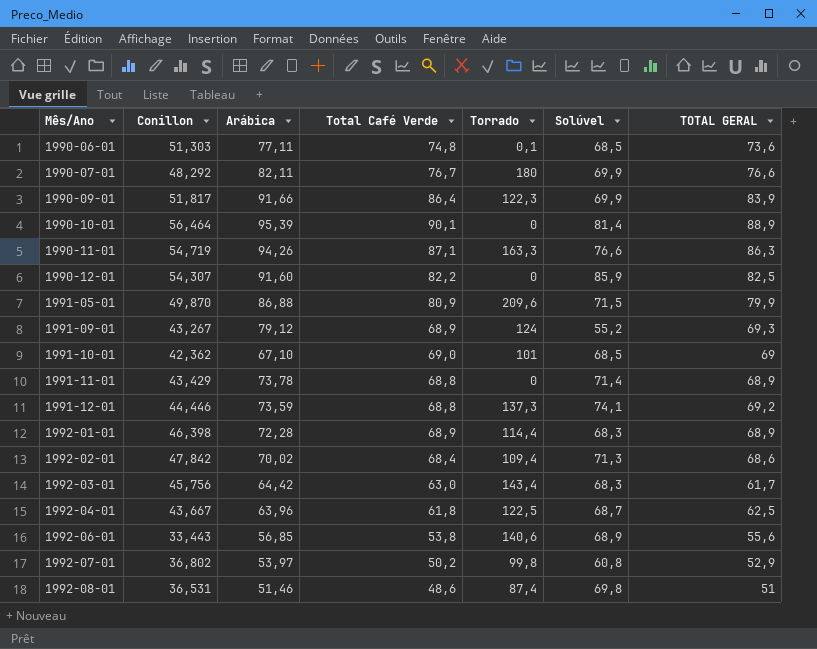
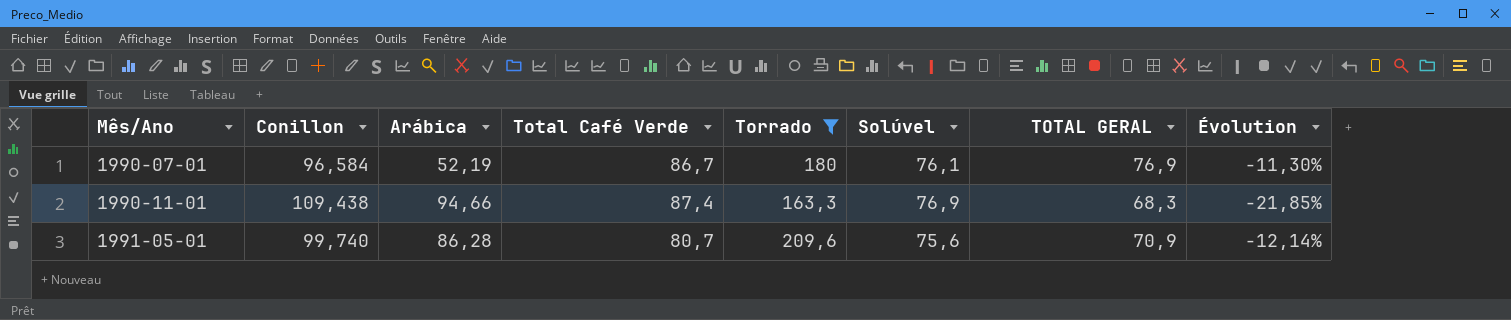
filter: none -> Torrado >= 163,3
column Évolution | formula: none -> ([TOTAL GERAL] - [Total Café Verde]) / [Total Café Verde]
1990-07-01 | Conillon: 48,292 -> 96,584
1990-07-01 | Arábica: 82,11 -> 52,19
1990-07-01 | Total Café Verde: 76,7 -> 86,7
1990-07-01 | Solúvel: 69,9 -> 76,1
1990-07-01 | TOTAL GERAL: 76,6 -> 76,9
1990-11-01 | Conillon: 54,719 -> 109,438
1990-11-01 | Arábica: 94,26 -> 94,66
1990-11-01 | Total Café Verde: 87,1 -> 87,4
1990-11-01 | Solúvel: 76,6 -> 76,9
1990-11-01 | TOTAL GERAL: 86,3 -> 68,3
1991-05-01 | Conillon: 49,870 -> 99,740
1991-05-01 | Arábica: 86,88 -> 86,28
1991-05-01 | Total Café Verde: 80,9 -> 80,7
1991-05-01 | Solúvel: 71,5 -> 75,6
1991-05-01 | TOTAL GERAL: 79,9 -> 70,9

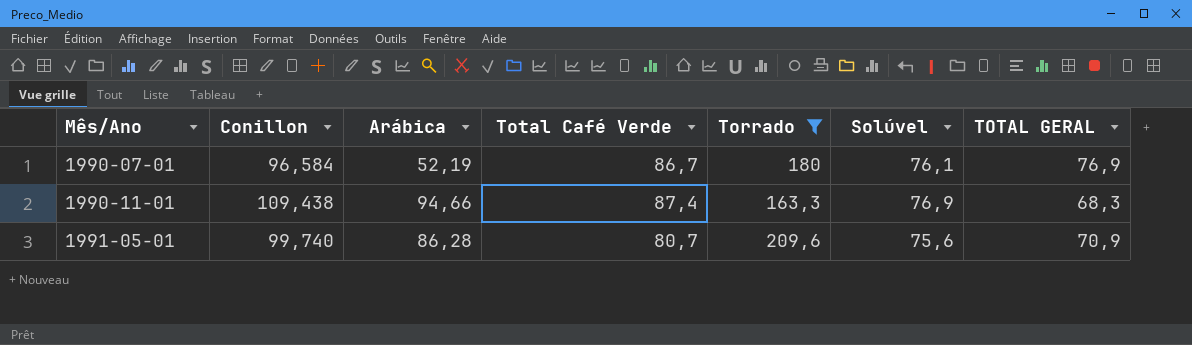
column Évolution | formula: ([TOTAL GERAL] - [Total Café Verde]) / [Total Café Verde] -> none

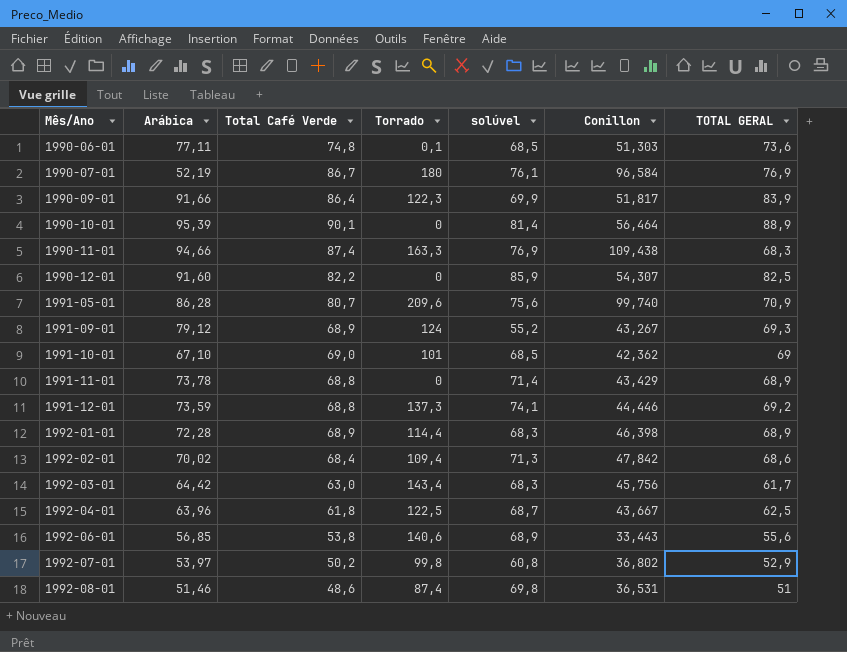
filter: Torrado >= 163,3 -> none
column name: Solúvel -> solúvel
column Conillon | position: 2 -> 6

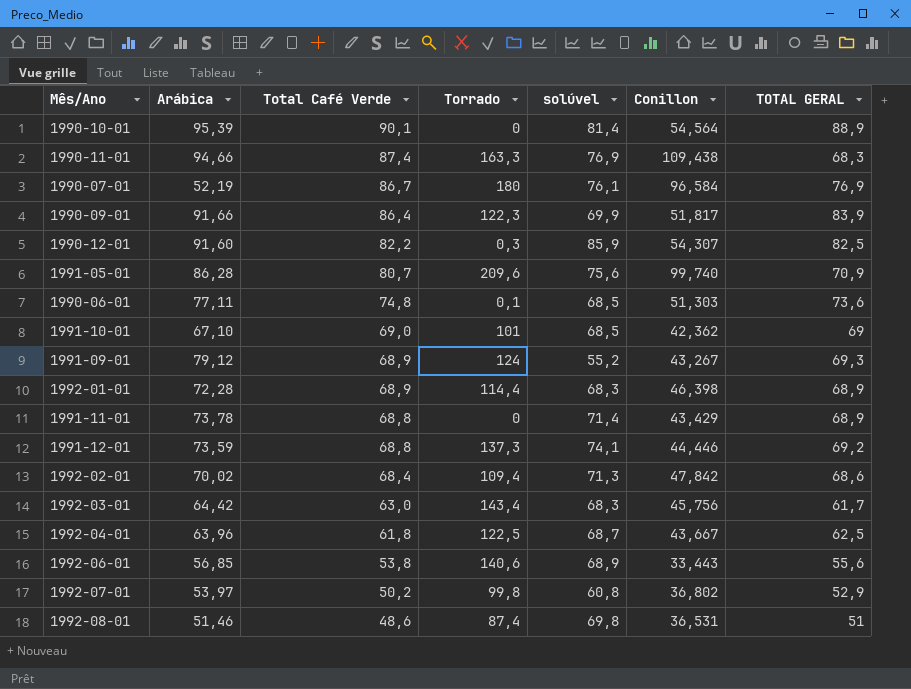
row order: Mês/Ano ascending -> Total Café Verde descending
1990-10-01 | Conillon: 56,464 -> 54,564
1990-12-01 | Torrado: 0 -> 0,3

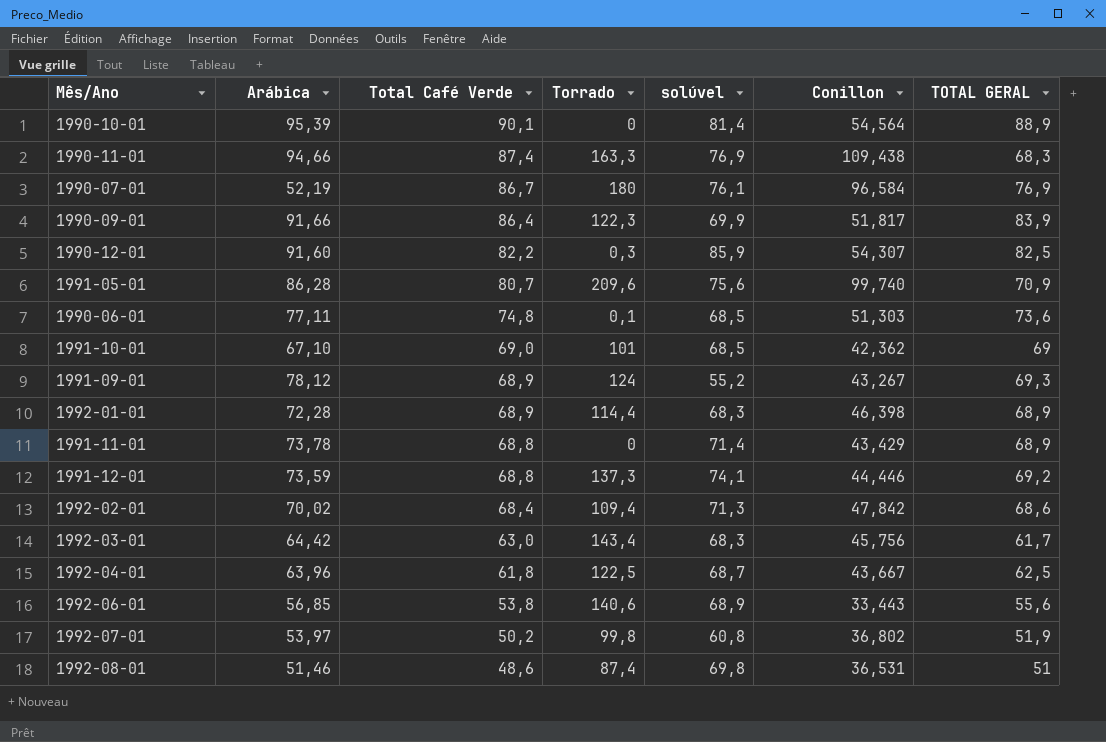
1991-09-01 | Arábica: 79,12 -> 78,12
1992-07-01 | TOTAL GERAL: 52,9 -> 51,9

